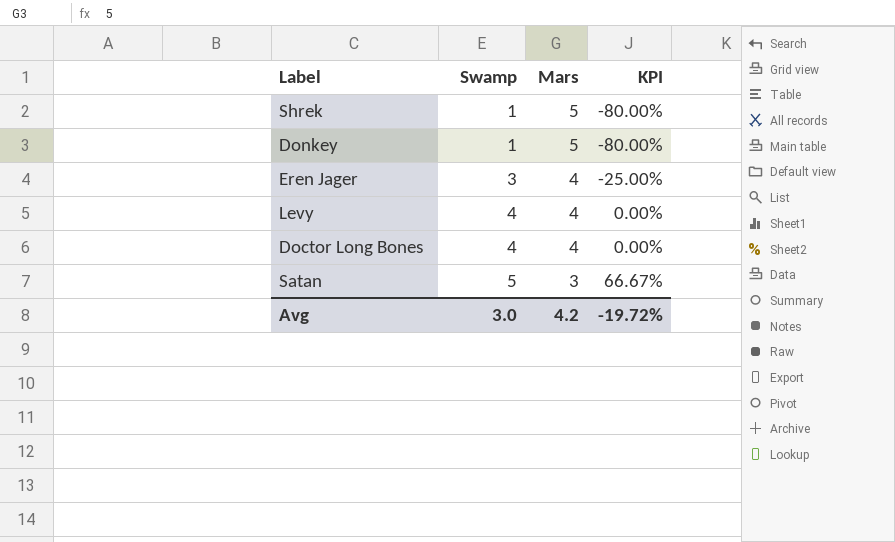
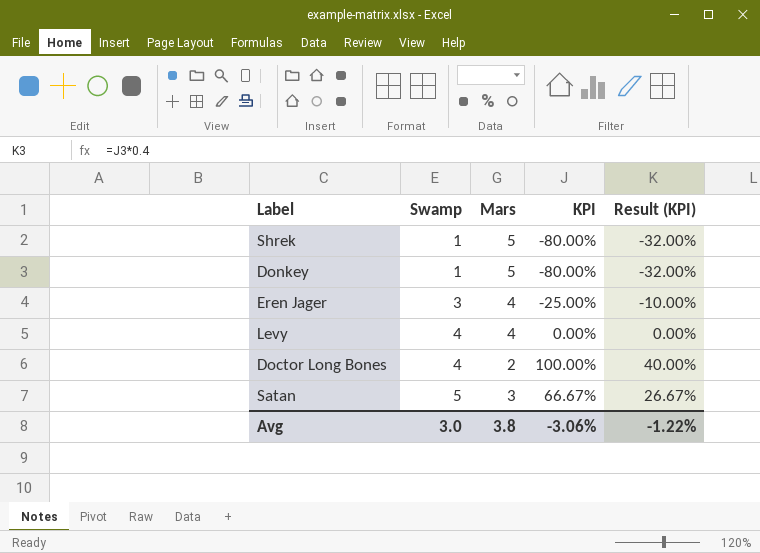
column Result (KPI) | formula: none -> [KPI] * 0.4
Doctor Long Bones | Mars: 4 -> 2
Doctor Long Bones | KPI: 0.00% -> 100.00%
Avg | Mars: 4.2 -> 3.8
Avg | KPI: -19.72% -> -3.06%

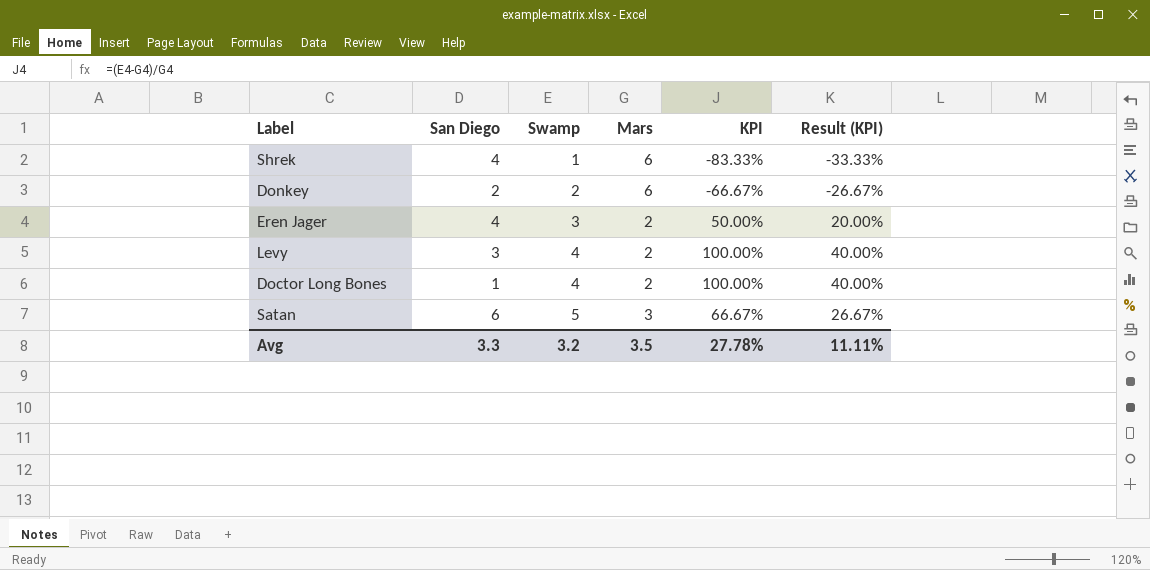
column San Diego | position: none -> 2
Shrek | Mars: 5 -> 6
Shrek | KPI: -80.00% -> -83.33%
Shrek | Result (KPI): -32.00% -> -33.33%
Donkey | Swamp: 1 -> 2
Donkey | Mars: 5 -> 6
Donkey | KPI: -80.00% -> -66.67%
Donkey | Result (KPI): -32.00% -> -26.67%
Eren Jager | Mars: 4 -> 2
Eren Jager | KPI: -25.00% -> 50.00%
Eren Jager | Result (KPI): -10.00% -> 20.00%
Levy | Mars: 4 -> 2
Levy | KPI: 0.00% -> 100.00%
Levy | Result (KPI): 0.00% -> 40.00%
Avg | Swamp: 3.0 -> 3.2
Avg | Mars: 3.8 -> 3.5
Avg | KPI: -3.06% -> 27.78%
Avg | Result (KPI): -1.22% -> 11.11%

